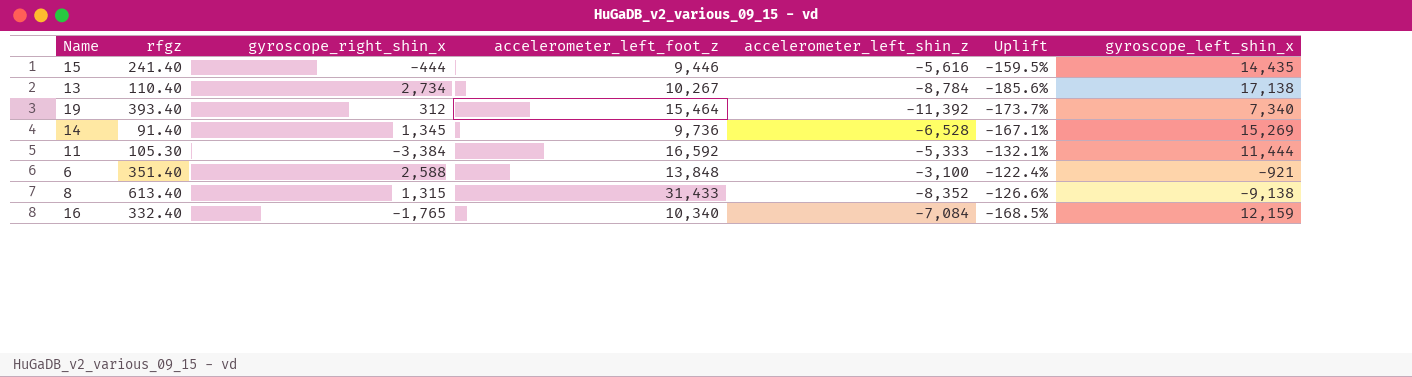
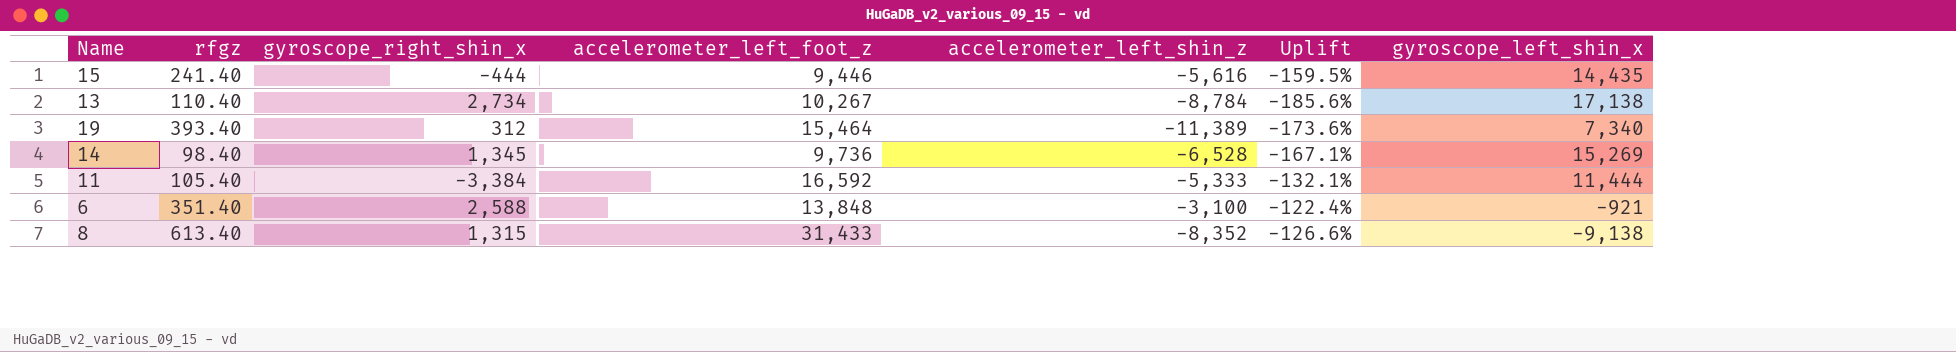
row 16: 332.40 | -1,765 | 10,340 | -7,084 | -168.5% | 12,159 -> none
19 | accelerometer_left_shin_z: -11,392 -> -11,389
19 | Uplift: -173.7% -> -173.6%
14 | rfgz: 91.40 -> 98.40
11 | rfgz: 105.30 -> 105.40

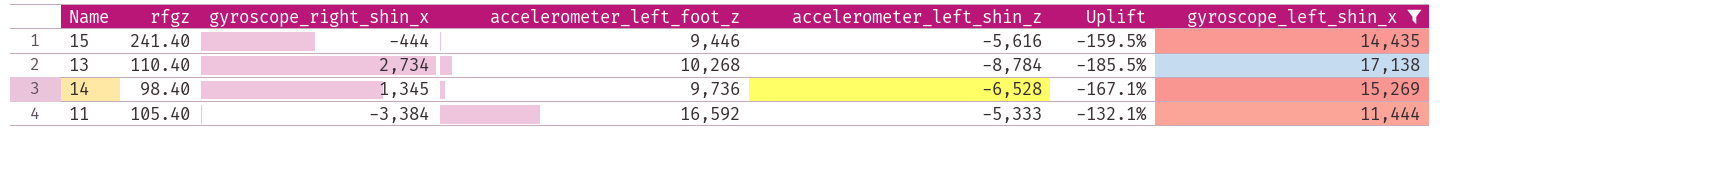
filter: none -> gyroscope_left_shin_x >= 11,444
13 | accelerometer_left_foot_z: 10,267 -> 10,268
13 | Uplift: -185.6% -> -185.5%

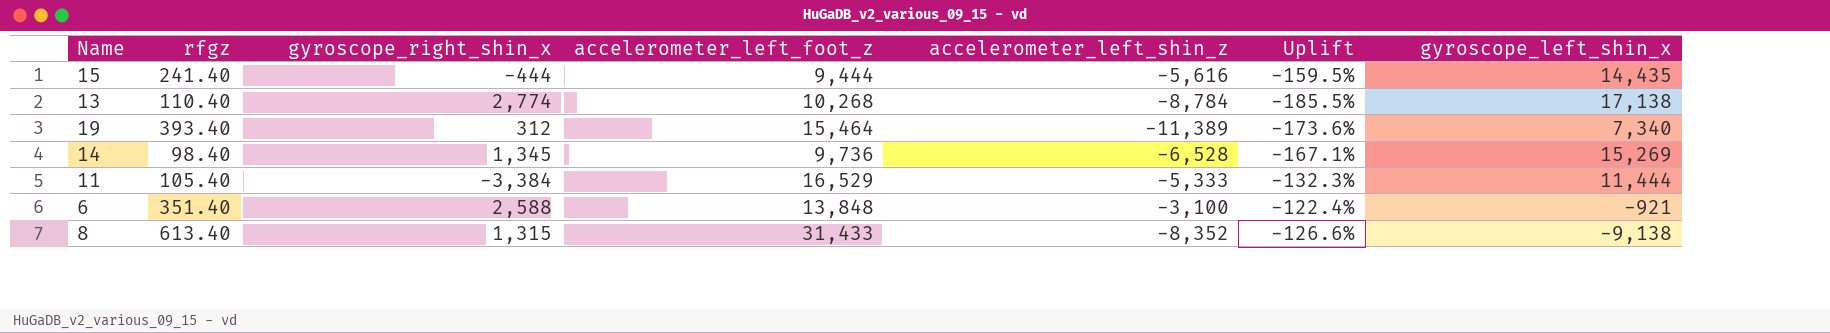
filter: gyroscope_left_shin_x >= 11,444 -> none
15 | accelerometer_left_foot_z: 9,446 -> 9,444
13 | gyroscope_right_shin_x: 2,734 -> 2,774
11 | accelerometer_left_foot_z: 16,592 -> 16,529
11 | Uplift: -132.1% -> -132.3%

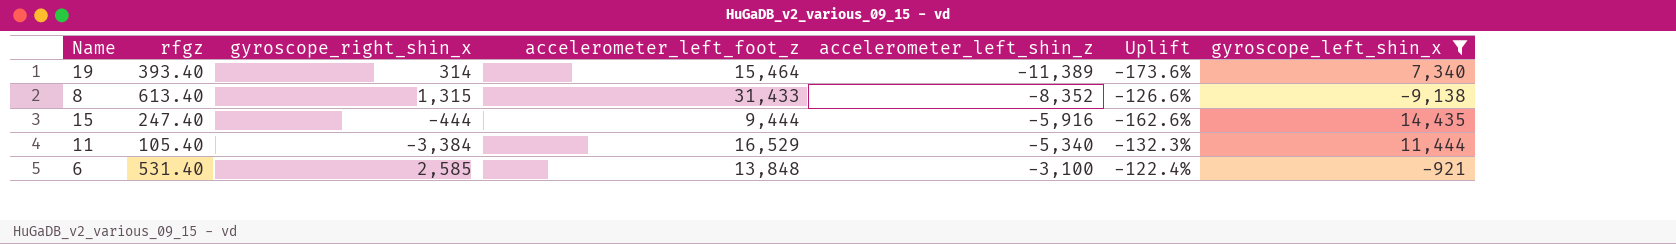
filter: none -> gyroscope_left_shin_x <= 14,435
row order: none -> accelerometer_left_shin_z ascending
19 | gyroscope_right_shin_x: 312 -> 314
15 | rfgz: 241.40 -> 247.40
15 | accelerometer_left_shin_z: -5,616 -> -5,916
15 | Uplift: -159.5% -> -162.6%
11 | accelerometer_left_shin_z: -5,333 -> -5,340
6 | rfgz: 351.40 -> 531.40
6 | gyroscope_right_shin_x: 2,588 -> 2,585

